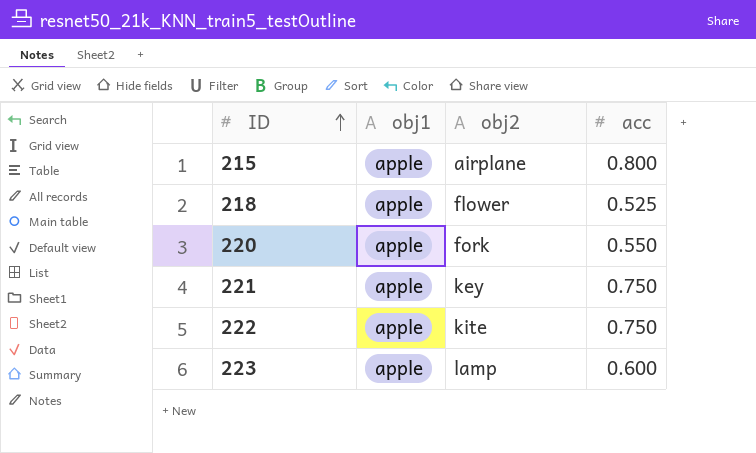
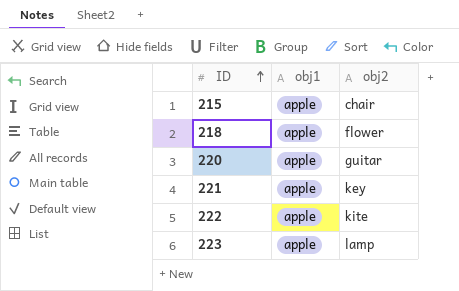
column acc | position: 4 -> none
215 | obj2: airplane -> chair
220 | obj2: fork -> guitar

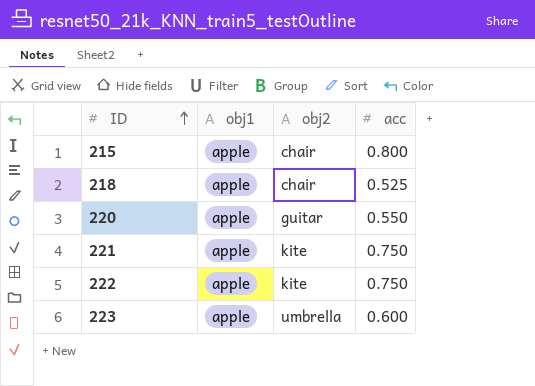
column acc | position: none -> 4
218 | obj2: flower -> chair
221 | obj2: key -> kite
223 | obj2: lamp -> umbrella

